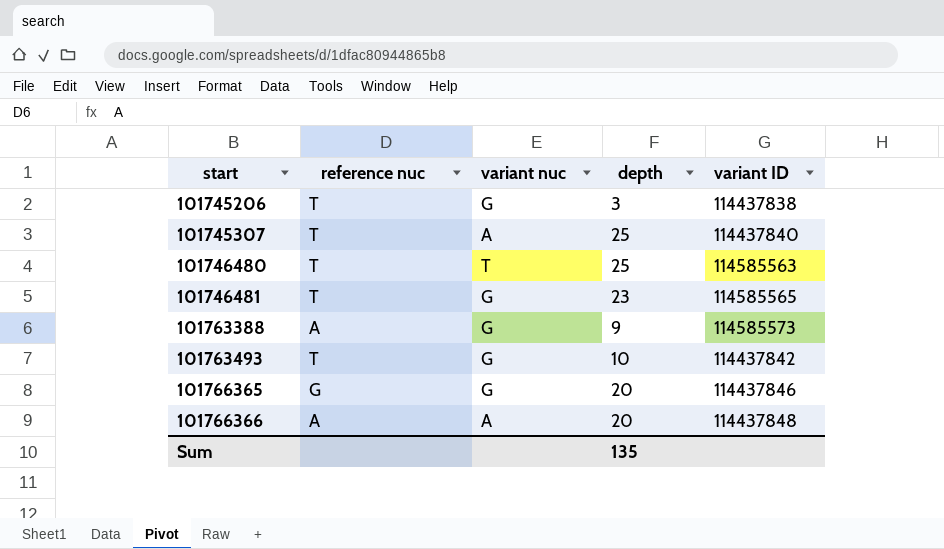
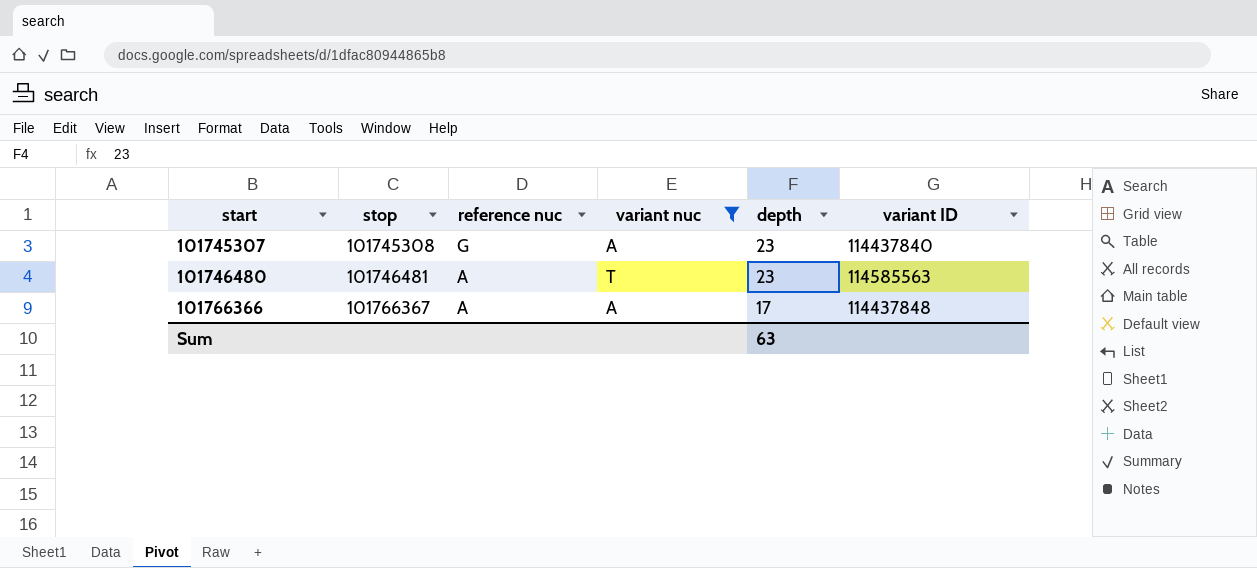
filter: none -> variant nuc != G
column stop | position: none -> 2
101745307 | reference nuc: T -> G
101745307 | depth: 25 -> 23
101746480 | reference nuc: T -> A
101746480 | depth: 25 -> 23
101766366 | depth: 20 -> 17
Sum | depth: 135 -> 63

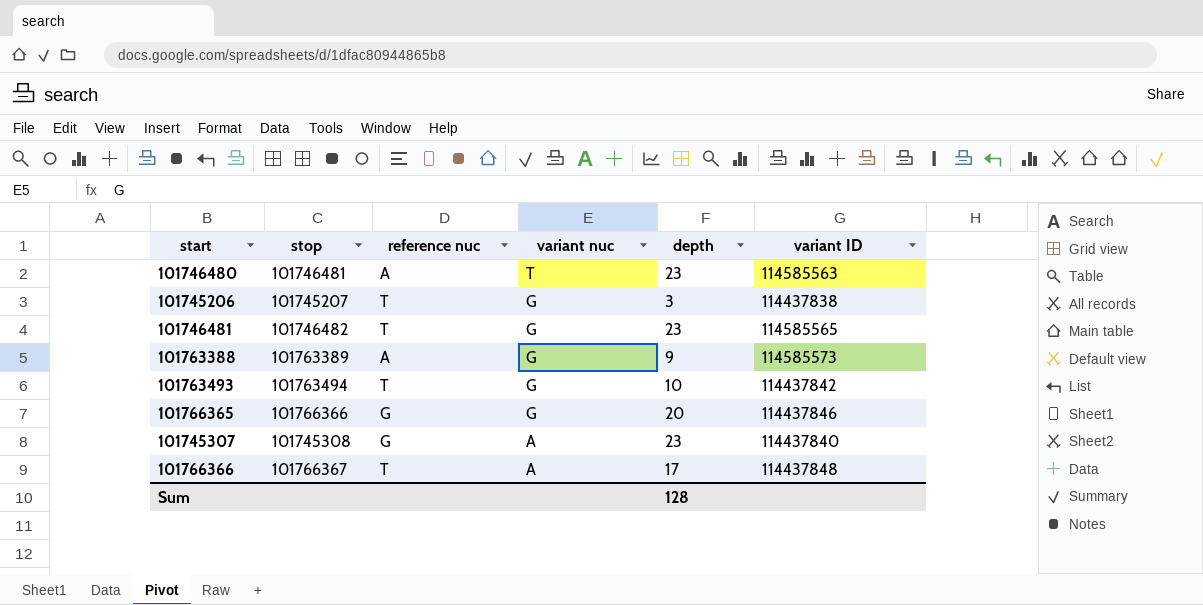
filter: variant nuc != G -> none
row order: start ascending -> variant nuc descending
101766366 | reference nuc: A -> T
Sum | depth: 63 -> 128

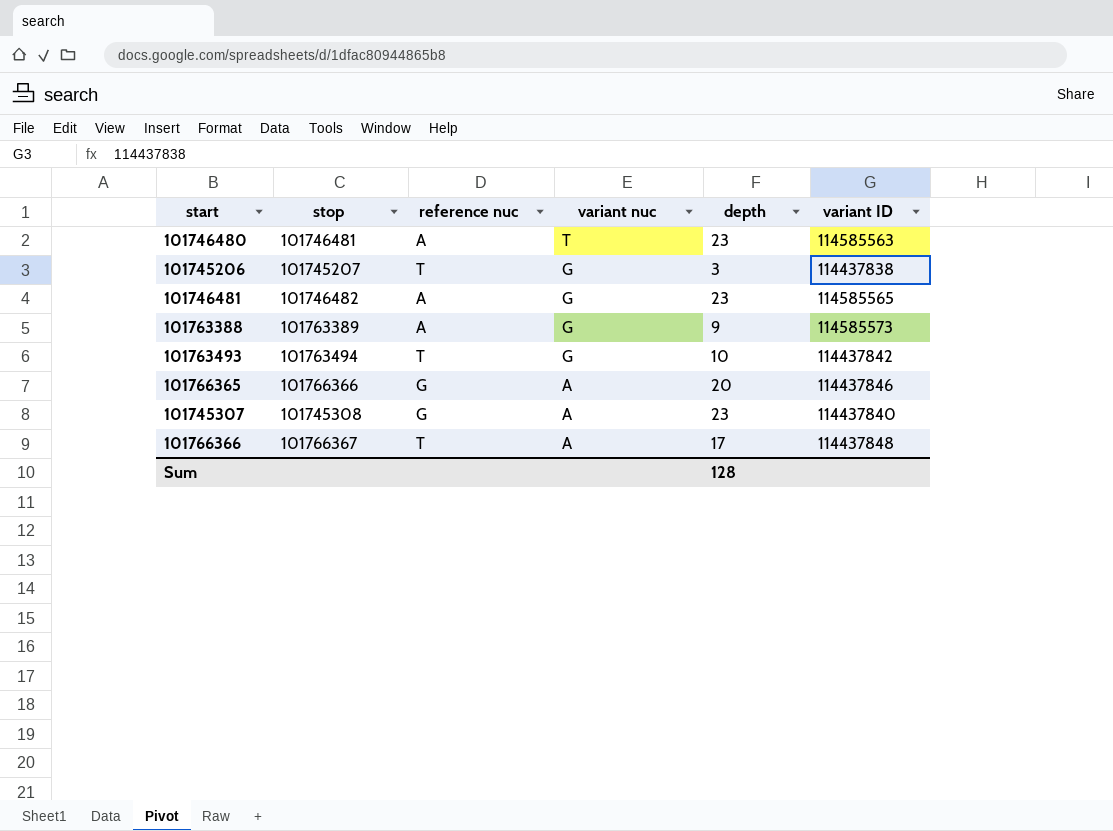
101746481 | reference nuc: T -> A
101766365 | variant nuc: G -> A

